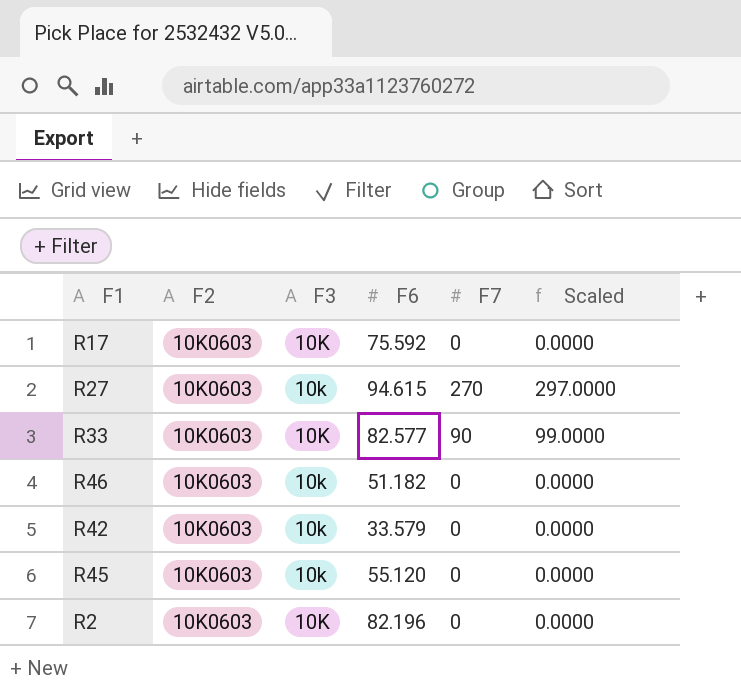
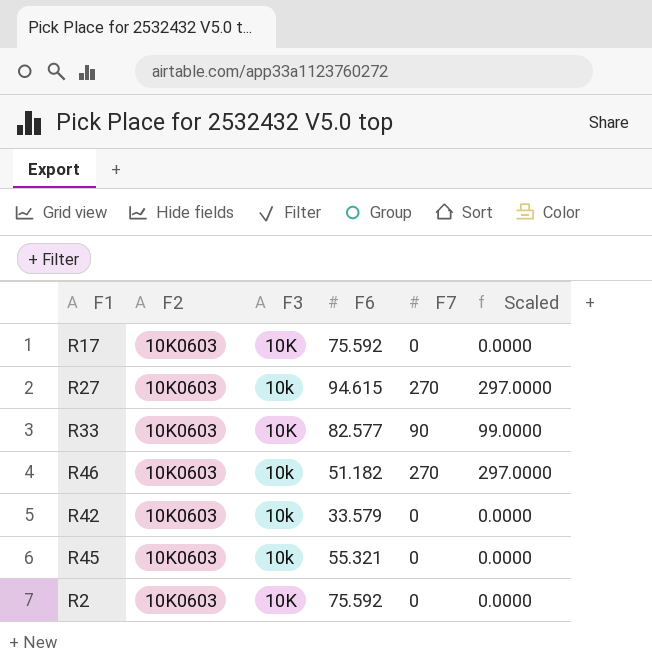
R46 | F7: 0 -> 270
R46 | Scaled: 0.0000 -> 297.0000
R45 | F6: 55.120 -> 55.321
R2 | F6: 82.196 -> 75.592

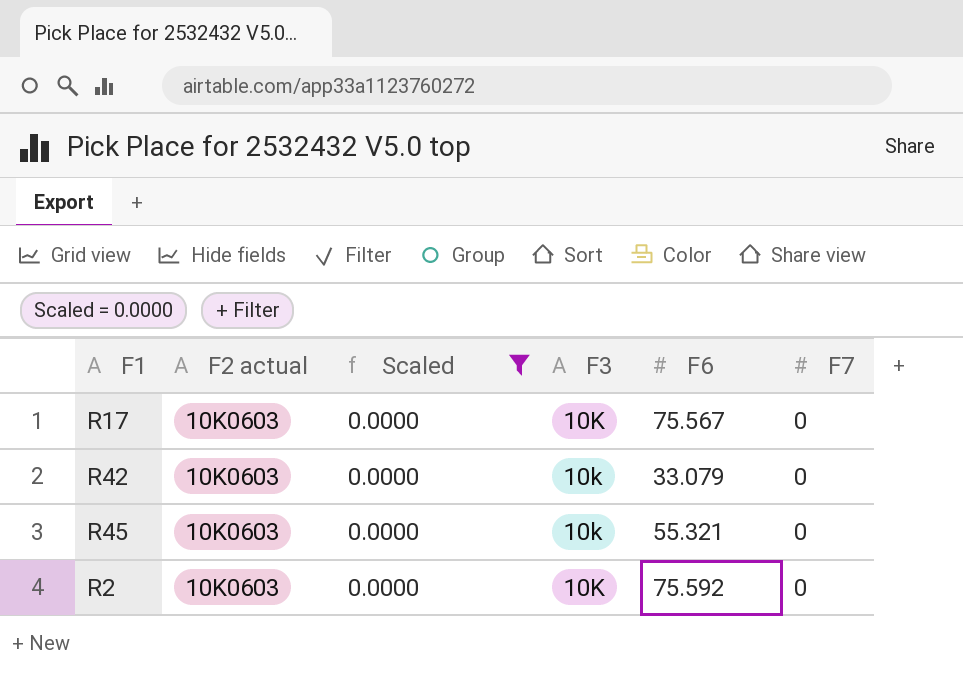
filter: none -> Scaled = 0.0000
column name: F2 -> F2 actual
column Scaled | position: 6 -> 3
R17 | F6: 75.592 -> 75.567
R42 | F6: 33.579 -> 33.079

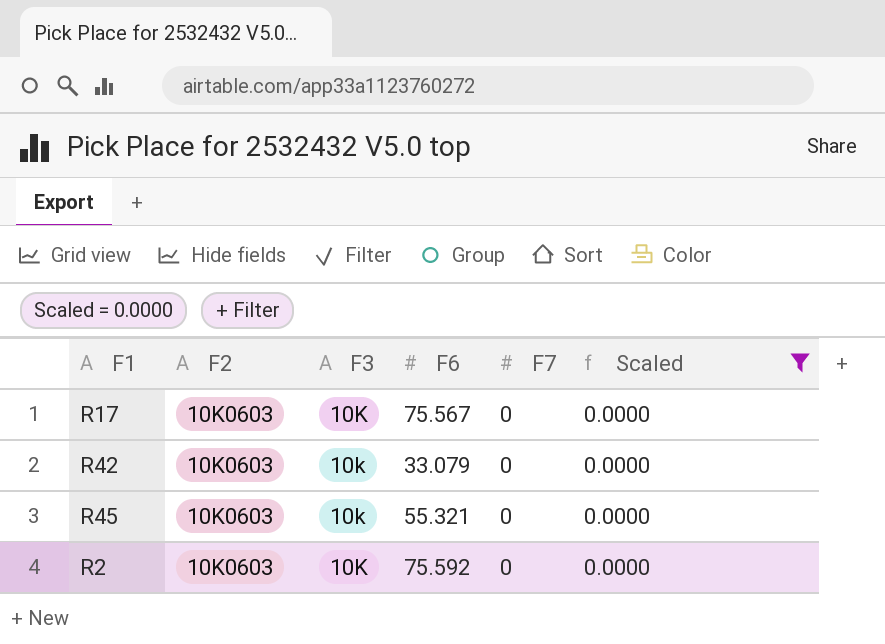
column name: F2 actual -> F2
column Scaled | position: 3 -> 6

